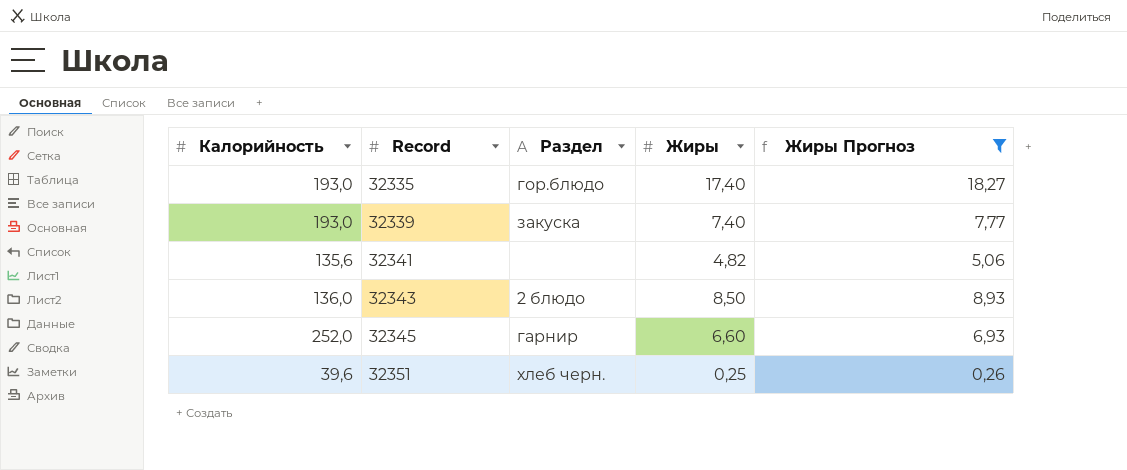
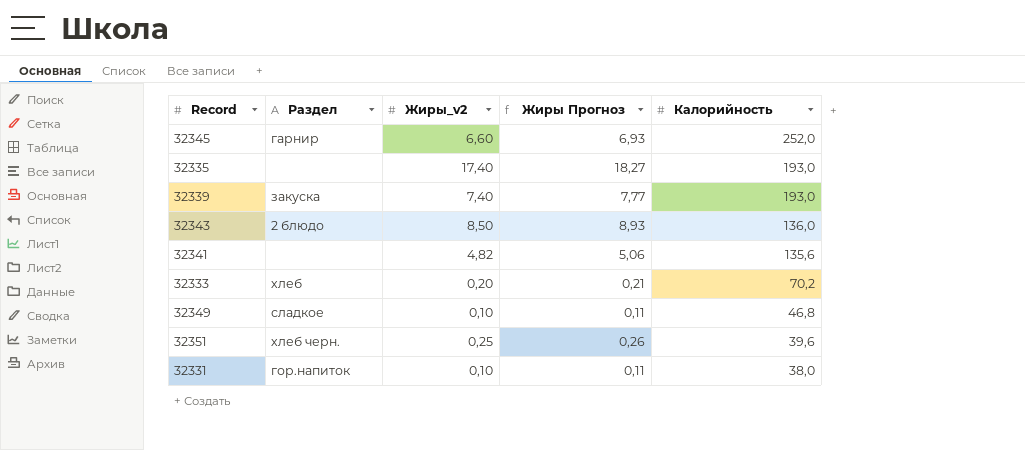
filter: Жиры Прогноз >= 0,26 -> none
row order: Record ascending -> Калорийность descending
column name: Жиры -> Жиры_v2
column Калорийность | position: 1 -> 5
32335 | Раздел: гор.блюдо -> none

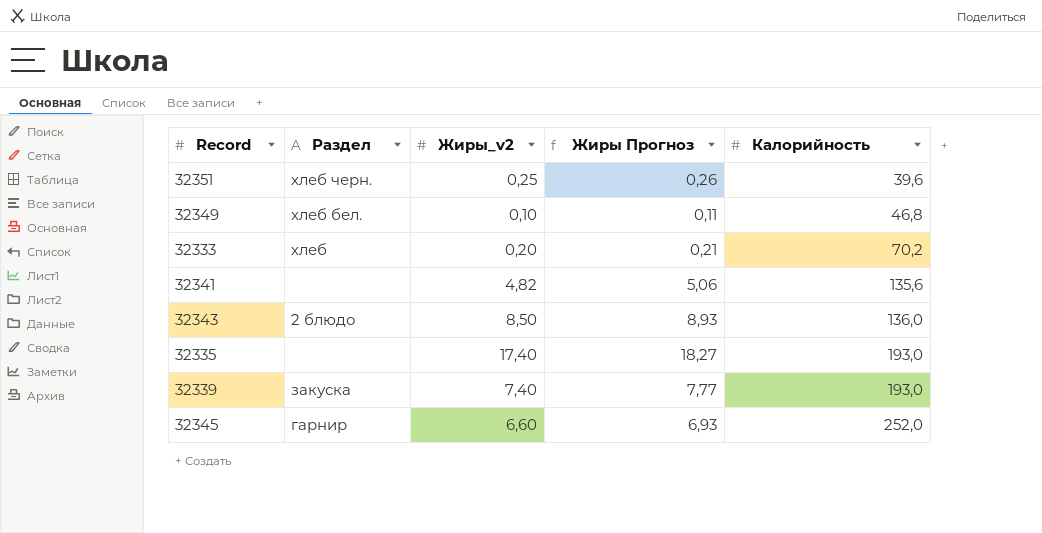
row order: Калорийность descending -> Калорийность ascending
row 32331: гор.напиток | 0,10 | 0,11 | 38,0 -> none
32349 | Раздел: сладкое -> хлеб бел.

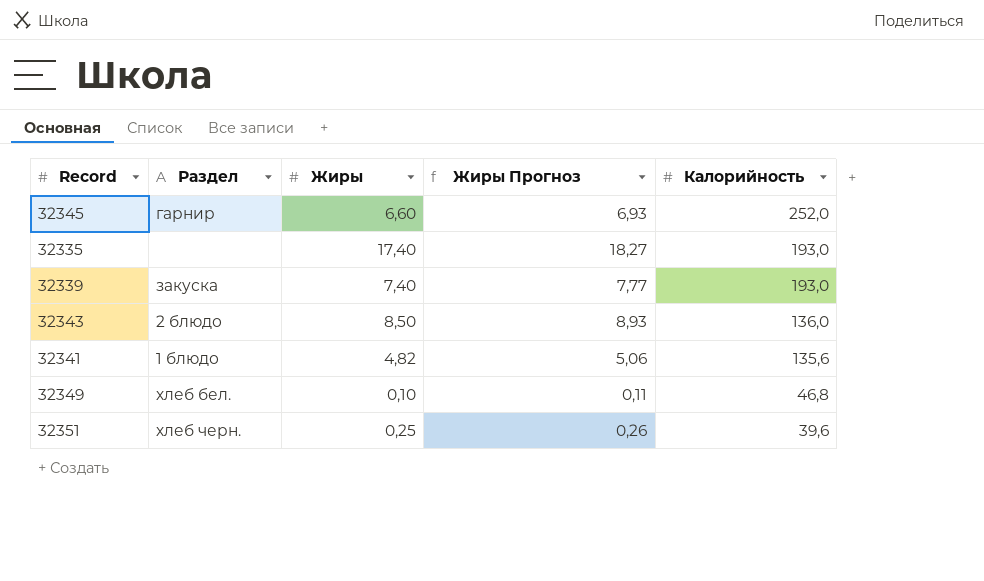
row order: Калорийность ascending -> Калорийность descending
column name: Жиры_v2 -> Жиры
row 32333: хлеб | 0,20 | 0,21 | 70,2 -> none
32341 | Раздел: none -> 1 блюдо

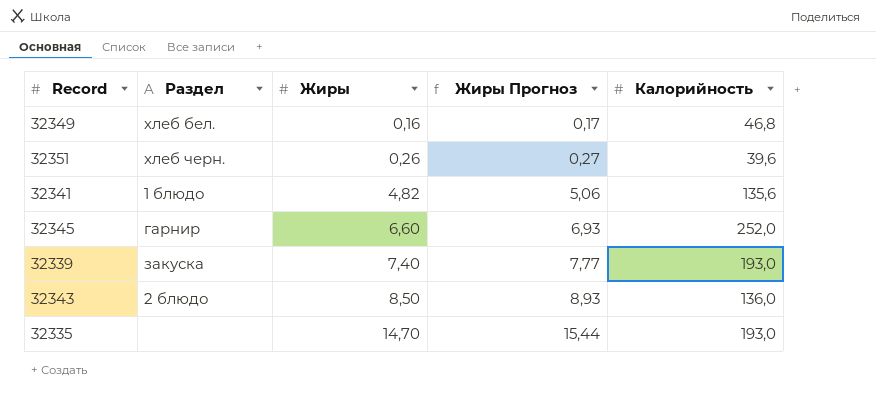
row order: Калорийность descending -> Жиры ascending
32349 | Жиры: 0,10 -> 0,16
32349 | Жиры Прогноз: 0,11 -> 0,17
32351 | Жиры: 0,25 -> 0,26
32351 | Жиры Прогноз: 0,26 -> 0,27
32335 | Жиры: 17,40 -> 14,70
32335 | Жиры Прогноз: 18,27 -> 15,44

